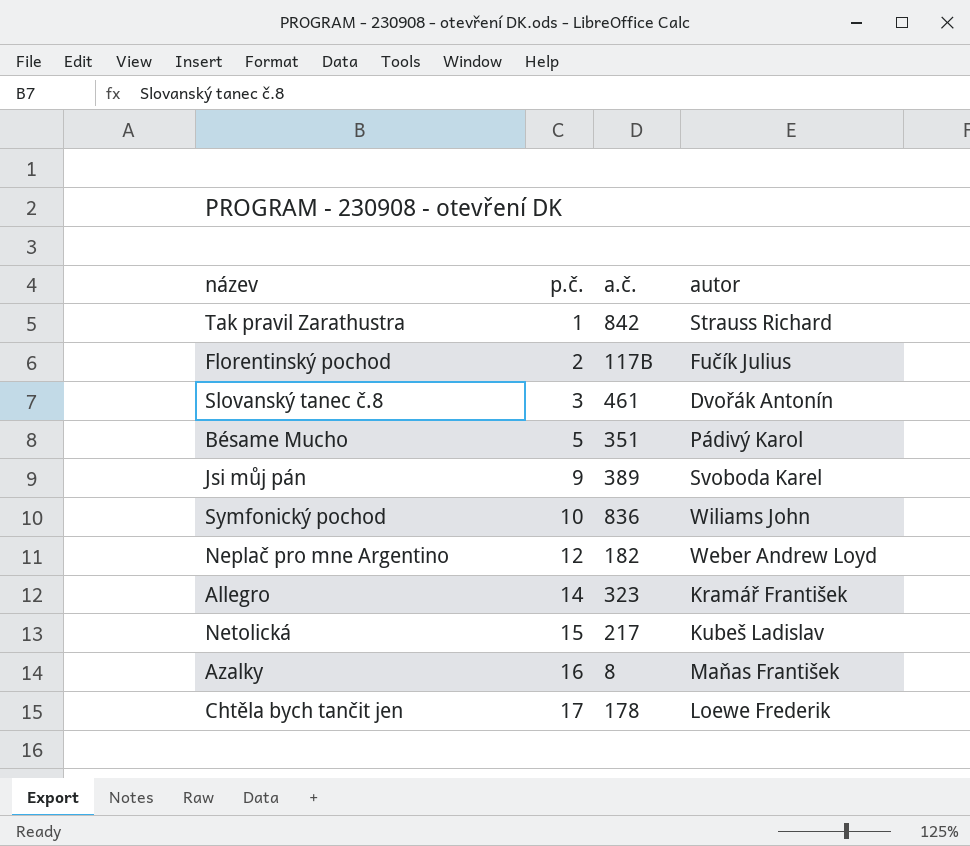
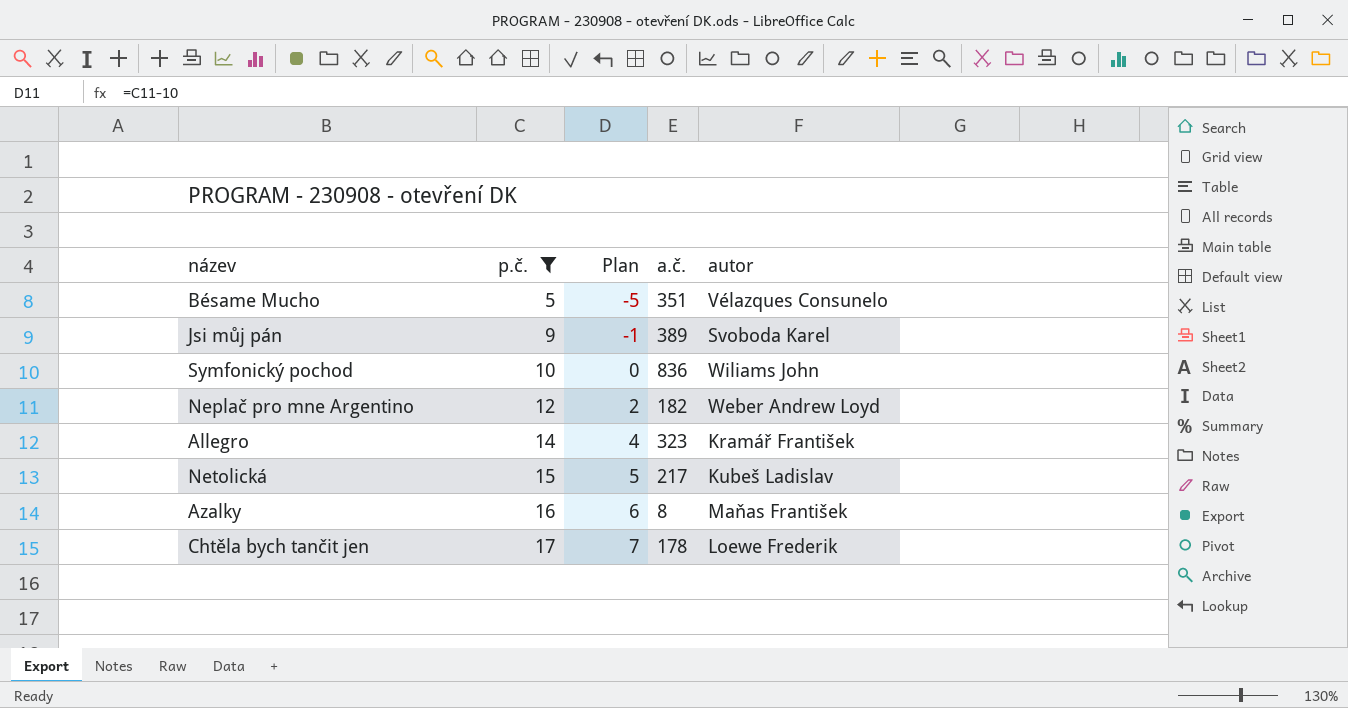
filter: none -> p.č. >= 5
column Plan | formula: none -> [p.č.] - 10
Bésame Mucho | autor: Pádivý Karol -> Vélazques Consunelo

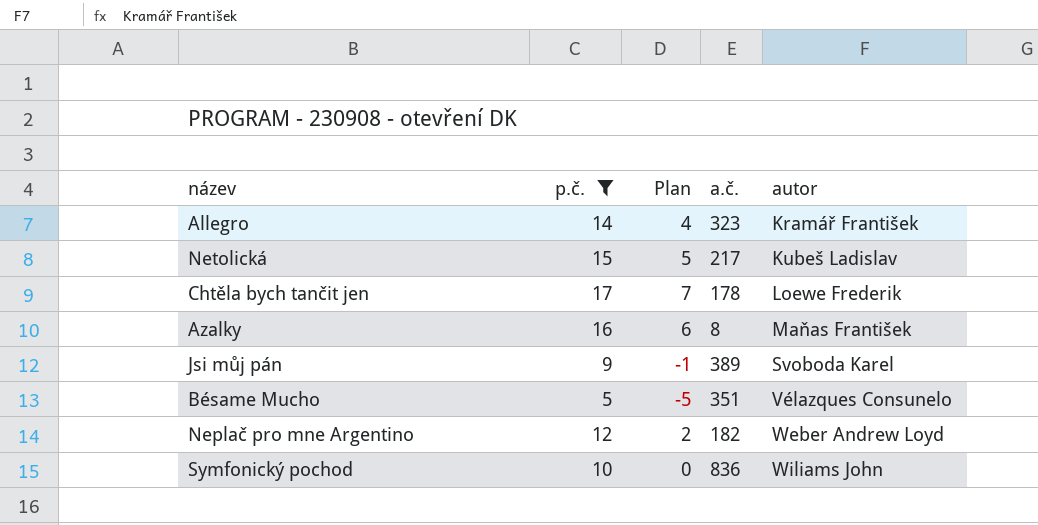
row order: p.č. ascending -> autor ascending

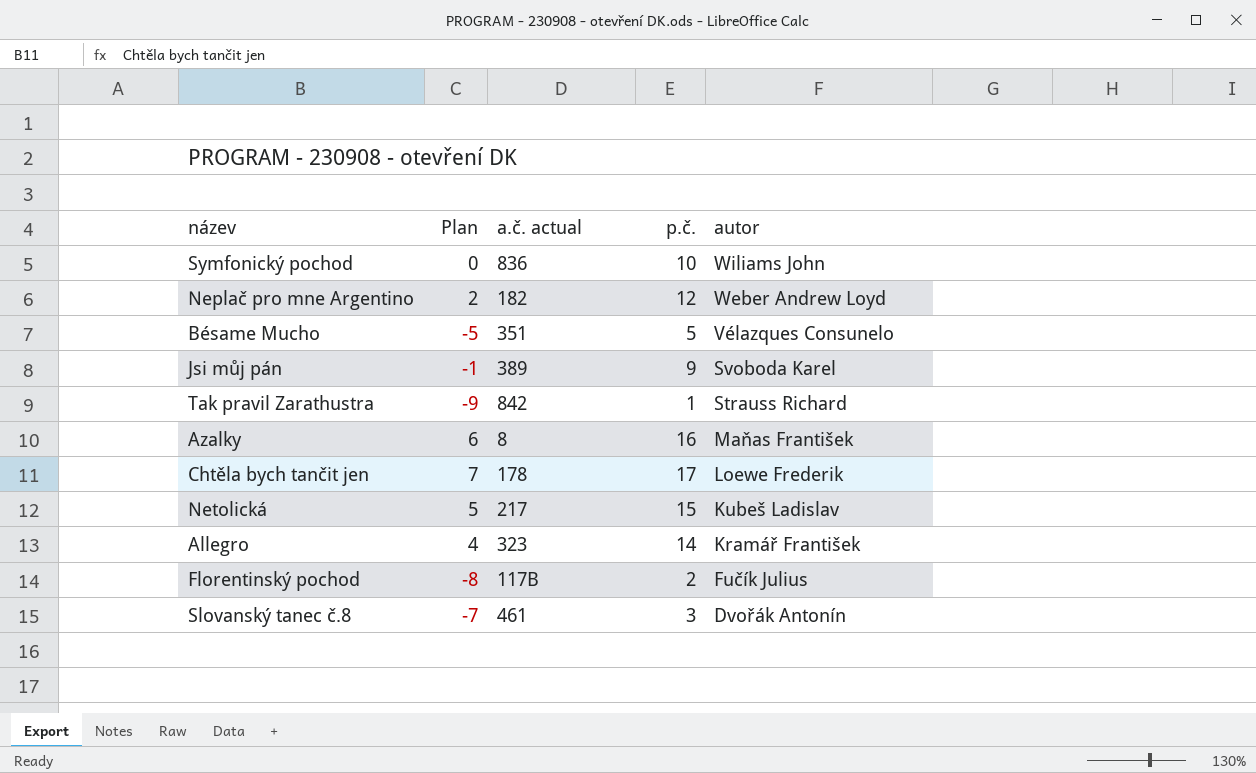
filter: p.č. >= 5 -> none
row order: autor ascending -> autor descending
column name: a.č. -> a.č. actual
column p.č. | position: 2 -> 4

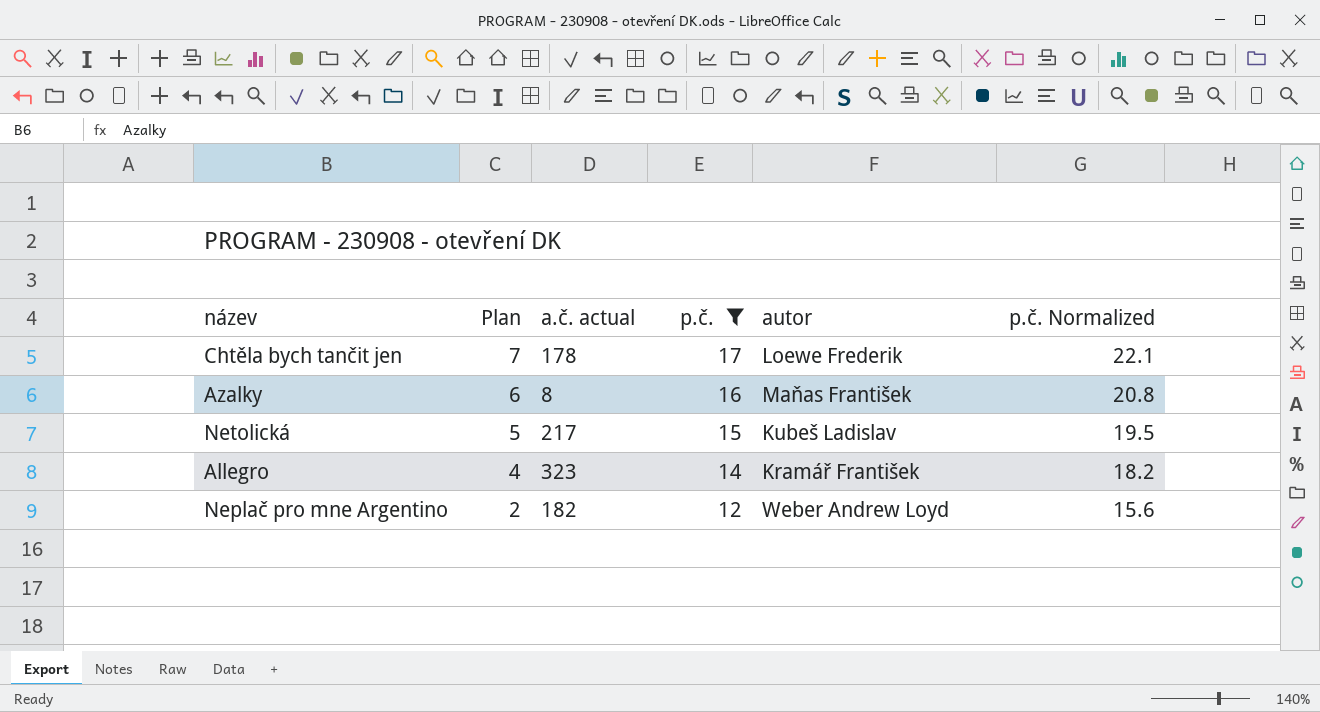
filter: none -> p.č. >= 12
row order: autor descending -> Plan descending
column p.č. Normalized | formula: none -> [p.č.] * 1.3

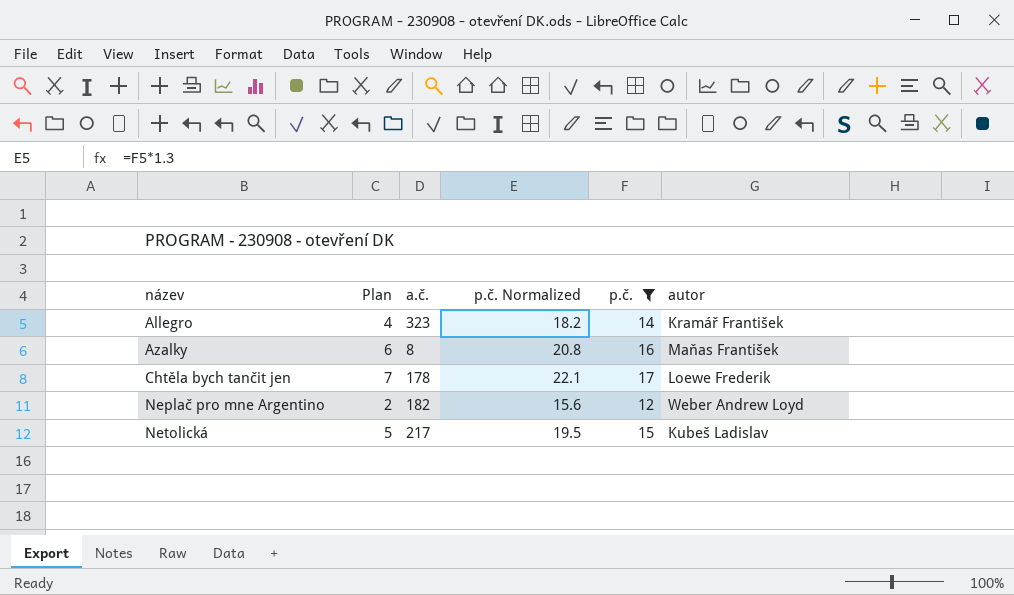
row order: Plan descending -> název ascending
column name: a.č. actual -> a.č.
column p.č. Normalized | position: 6 -> 4

